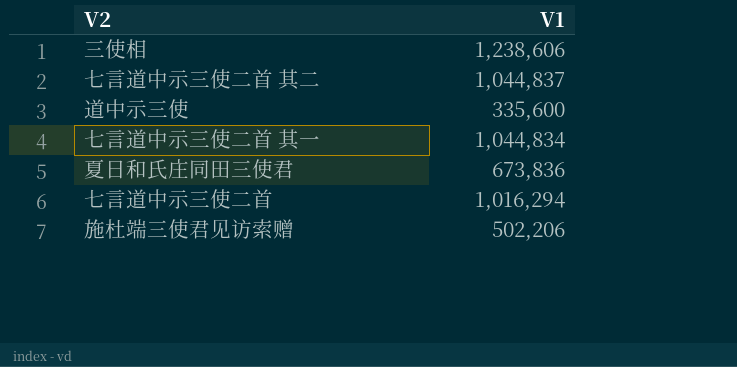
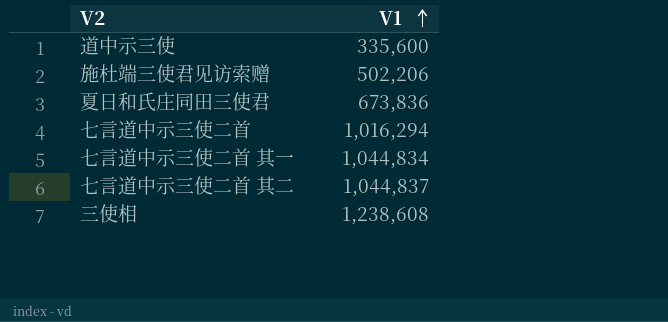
row order: none -> V1 ascending
三使相 | V1: 1,238,606 -> 1,238,608

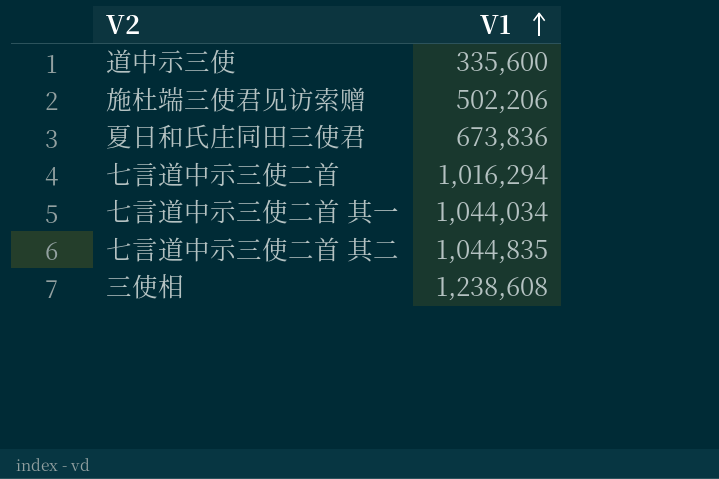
七言道中示三使二首 其一 | V1: 1,044,834 -> 1,044,034
七言道中示三使二首 其二 | V1: 1,044,837 -> 1,044,835

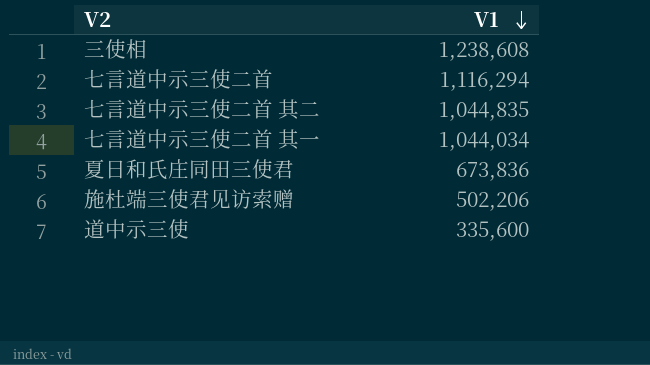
row order: V1 ascending -> V1 descending
七言道中示三使二首 | V1: 1,016,294 -> 1,116,294

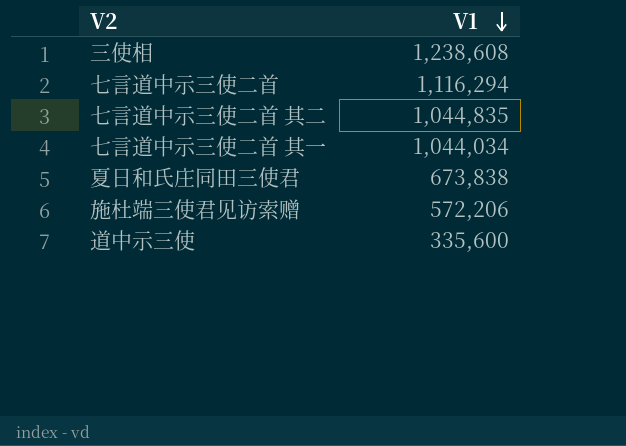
夏日和氏庄同田三使君 | V1: 673,836 -> 673,838
施杜端三使君见访索赠 | V1: 502,206 -> 572,206

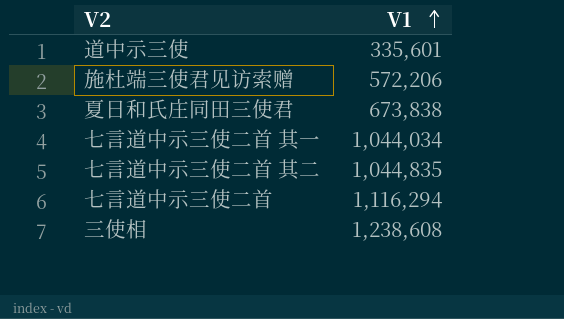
row order: V1 descending -> V1 ascending
道中示三使 | V1: 335,600 -> 335,601

